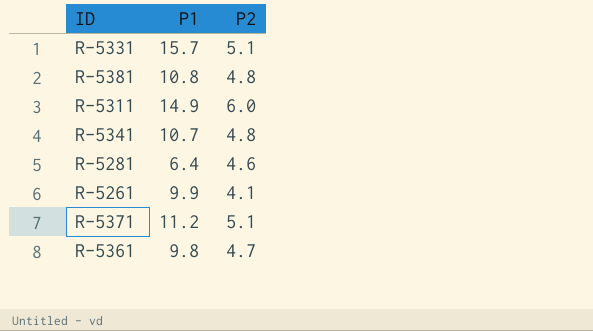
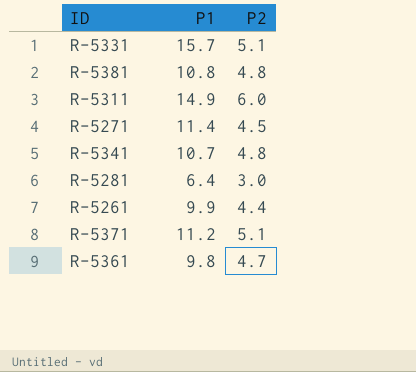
row R-5271: none -> 11.4 | 4.5
R-5281 | P2: 4.6 -> 3.0
R-5261 | P2: 4.1 -> 4.4

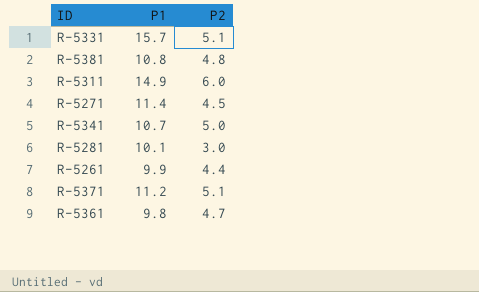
R-5341 | P2: 4.8 -> 5.0
R-5281 | P1: 6.4 -> 10.1

